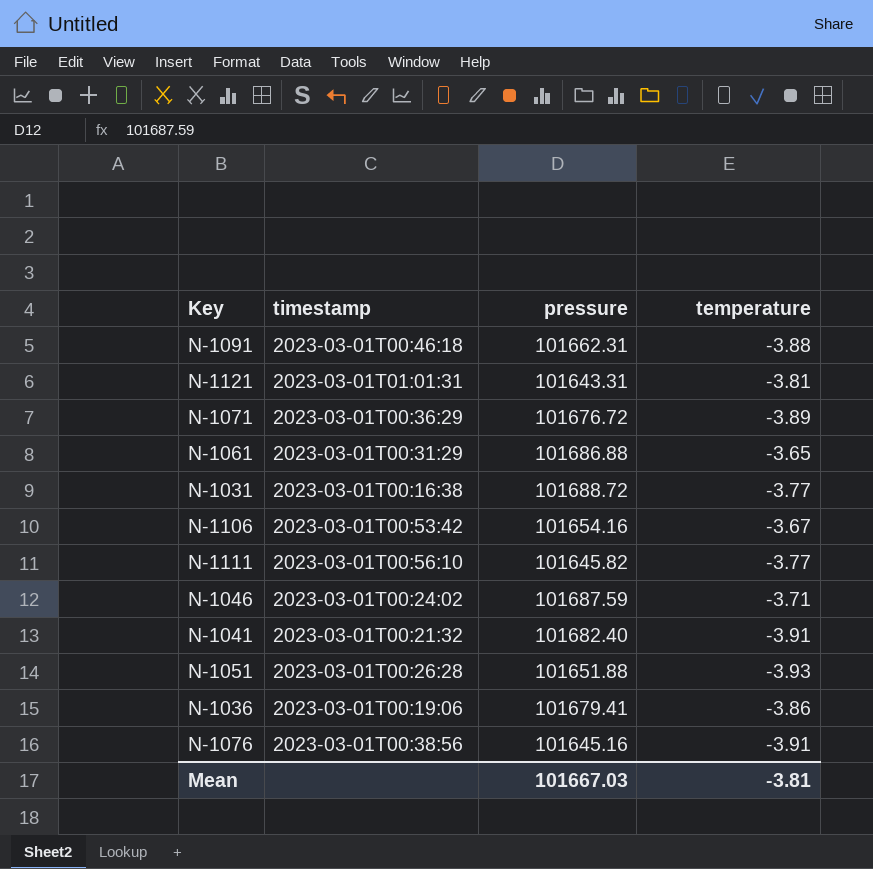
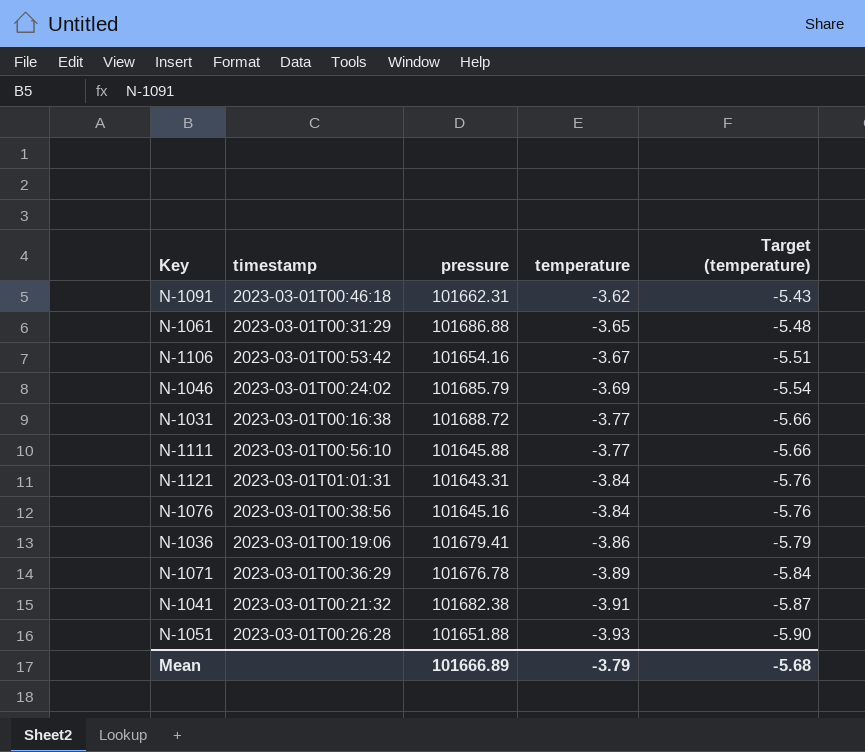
row order: none -> temperature descending
column Target (temperature) | formula: none -> [temperature] * 1.5
N-1091 | temperature: -3.88 -> -3.62
N-1046 | pressure: 101687.59 -> 101685.79
N-1046 | temperature: -3.71 -> -3.69
N-1111 | pressure: 101645.82 -> 101645.88
N-1121 | temperature: -3.81 -> -3.84
N-1076 | temperature: -3.91 -> -3.84
N-1071 | pressure: 101676.72 -> 101676.78
N-1041 | pressure: 101682.40 -> 101682.38
Mean | pressure: 101667.03 -> 101666.89
Mean | temperature: -3.81 -> -3.79

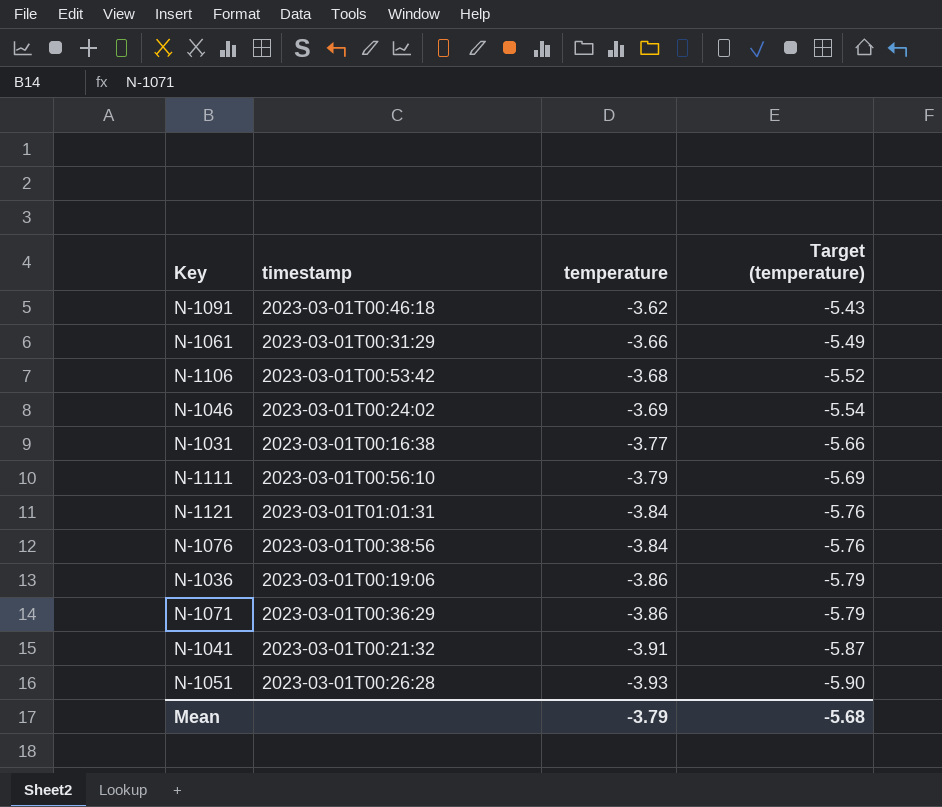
column pressure | position: 3 -> none
N-1061 | temperature: -3.65 -> -3.66
N-1061 | Target (temperature): -5.48 -> -5.49
N-1106 | temperature: -3.67 -> -3.68
N-1106 | Target (temperature): -5.51 -> -5.52
N-1111 | temperature: -3.77 -> -3.79
N-1111 | Target (temperature): -5.66 -> -5.69
N-1071 | temperature: -3.89 -> -3.86
N-1071 | Target (temperature): -5.84 -> -5.79

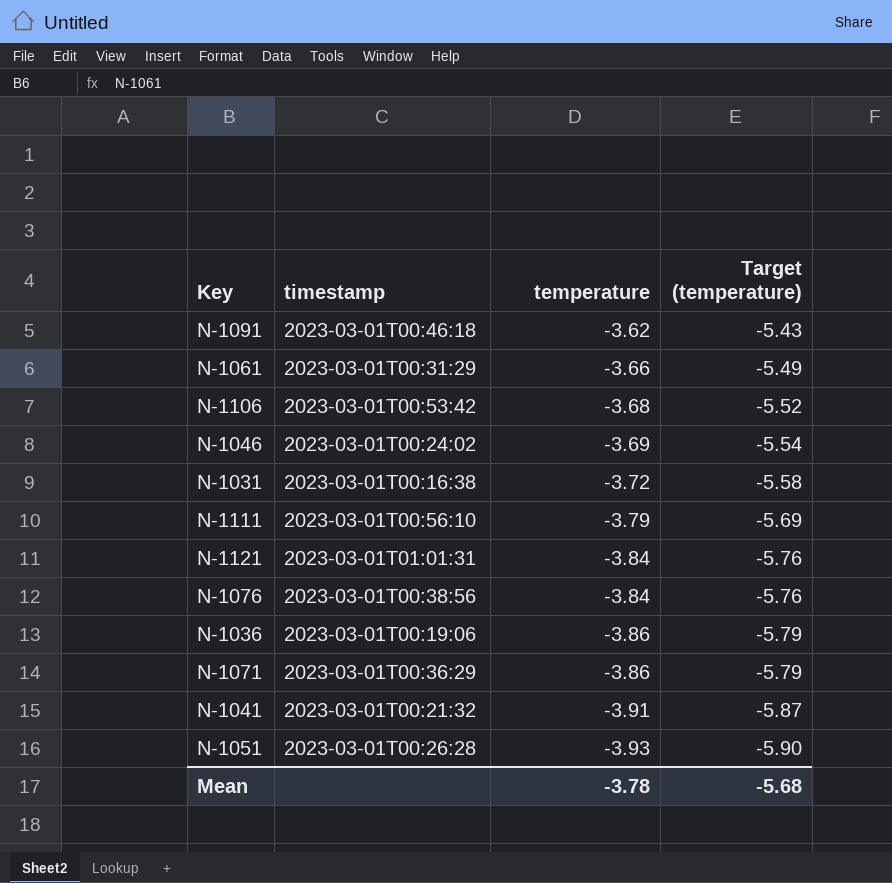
N-1031 | temperature: -3.77 -> -3.72
N-1031 | Target (temperature): -5.66 -> -5.58
Mean | temperature: -3.79 -> -3.78

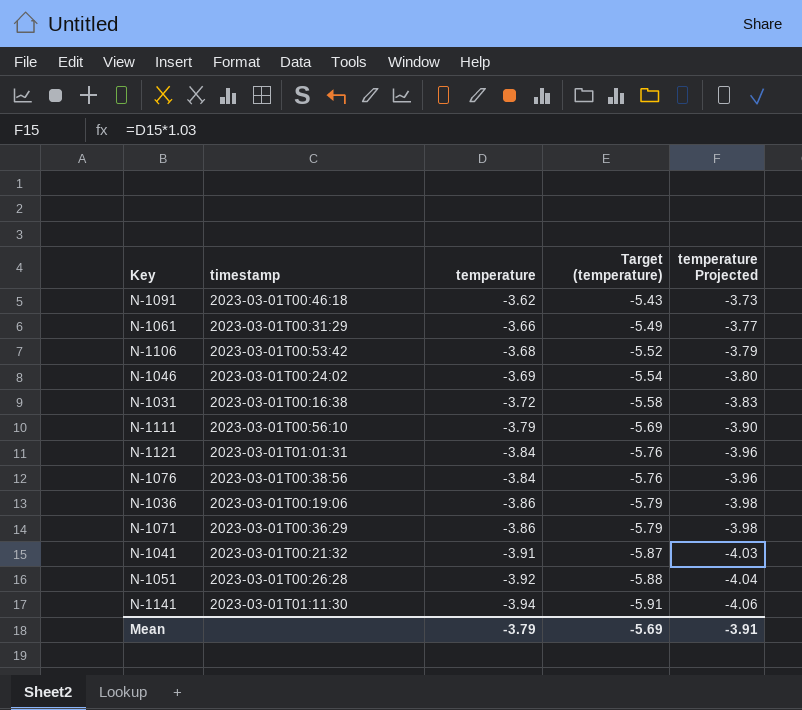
column temperature Projected | formula: none -> [temperature] * 1.03
N-1051 | temperature: -3.93 -> -3.92
N-1051 | Target (temperature): -5.90 -> -5.88
row N-1141: none -> 2023-03-01T01:11:30 | -3.94 | -5.91 | -4.06
Mean | temperature: -3.78 -> -3.79
Mean | Target (temperature): -5.68 -> -5.69

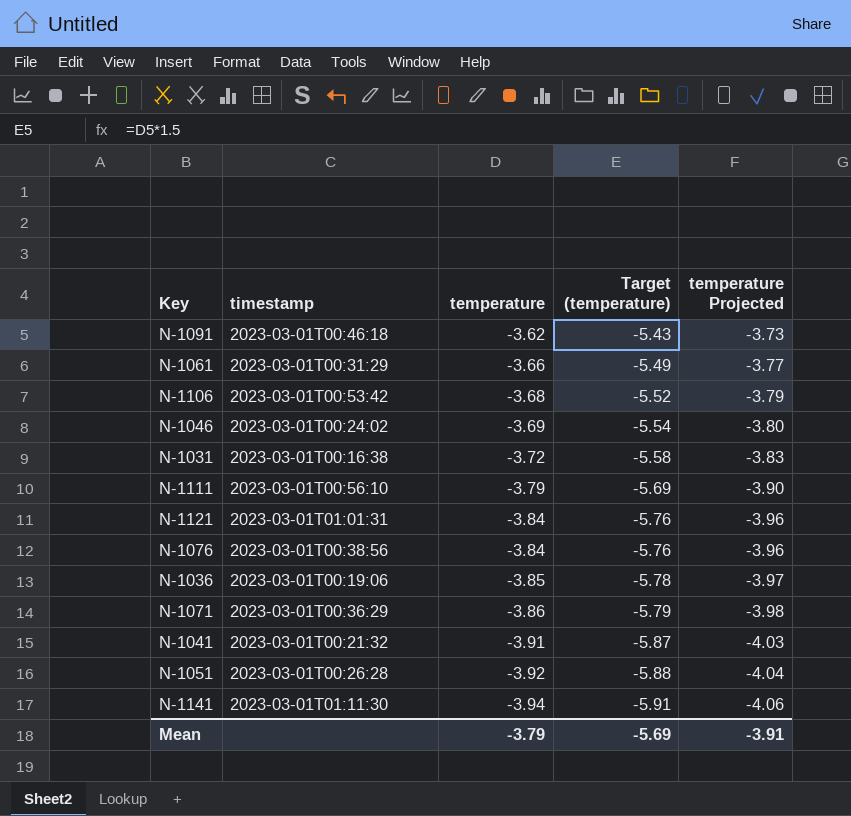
N-1036 | temperature: -3.86 -> -3.85
N-1036 | Target (temperature): -5.79 -> -5.78
N-1036 | temperature Projected: -3.98 -> -3.97

